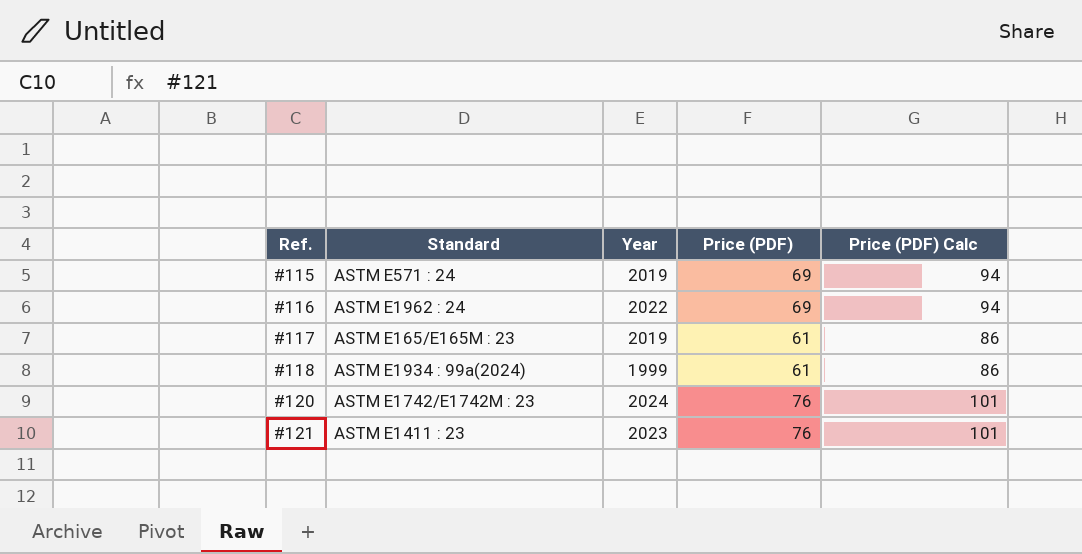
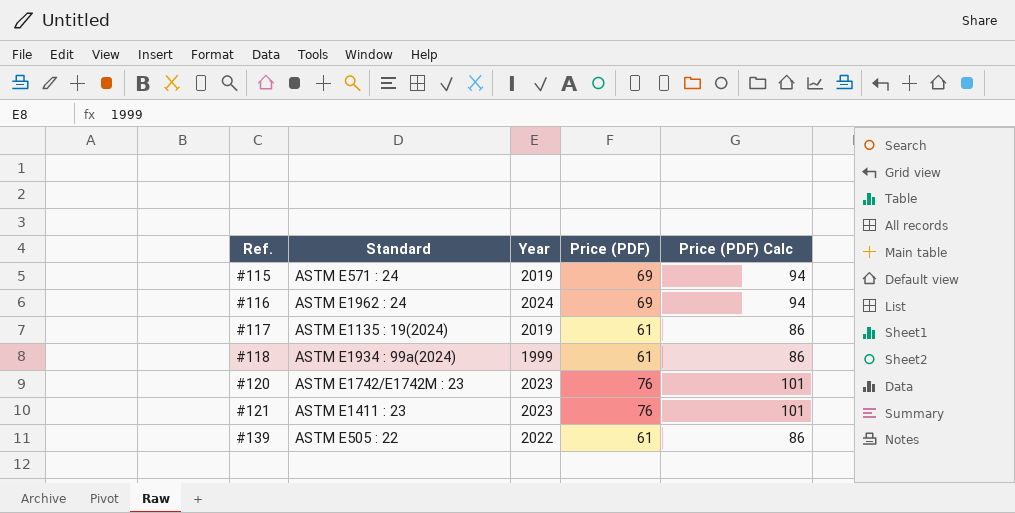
#116 | Year: 2022 -> 2024
#117 | Standard: ASTM E165/E165M : 23 -> ASTM E1135 : 19(2024)
#120 | Year: 2024 -> 2023
row #139: none -> ASTM E505 : 22 | 2022 | 61 | 86

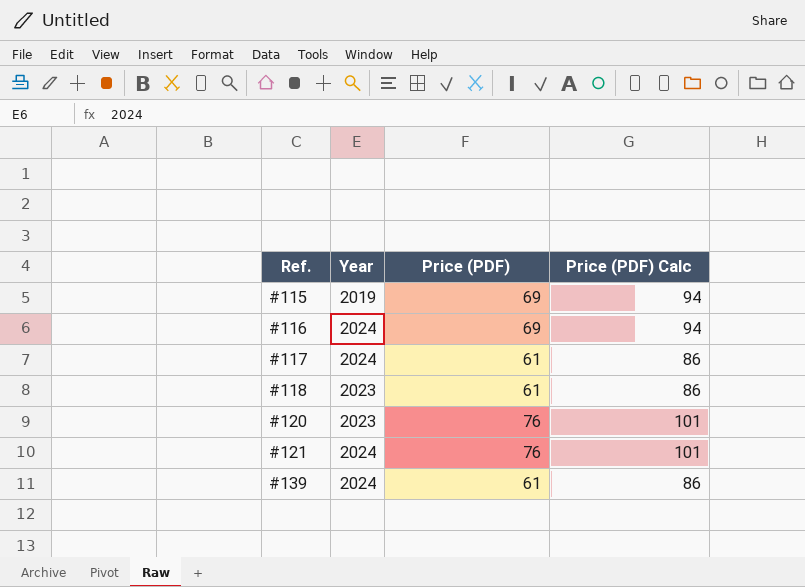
column Standard | position: 2 -> none
#117 | Year: 2019 -> 2024
#118 | Year: 1999 -> 2023
#121 | Year: 2023 -> 2024
#139 | Year: 2022 -> 2024

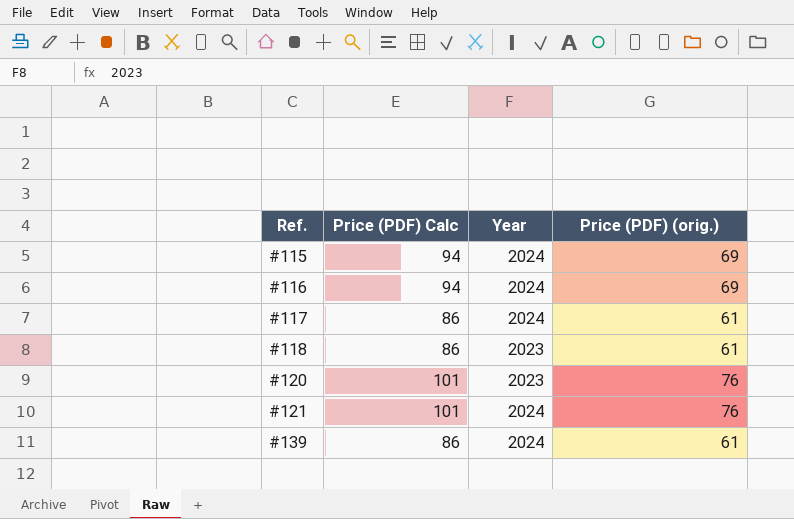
column Price (PDF) Calc | position: 4 -> 2
column name: Price (PDF) -> Price (PDF) (orig.)
#115 | Year: 2019 -> 2024

